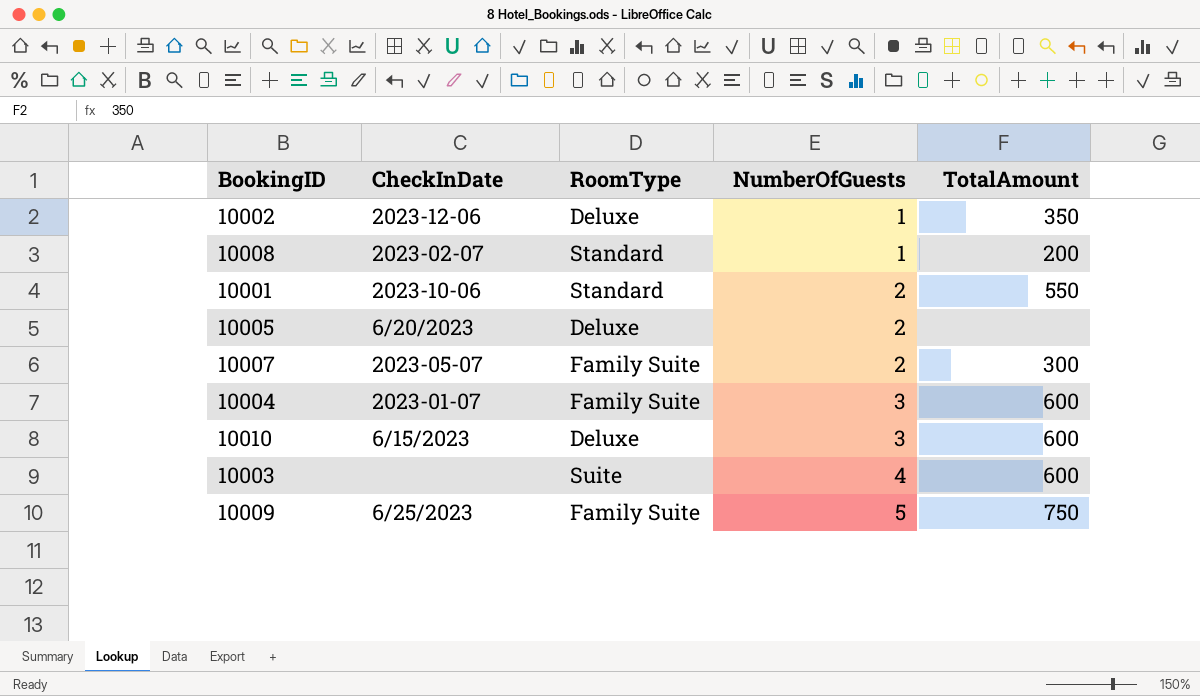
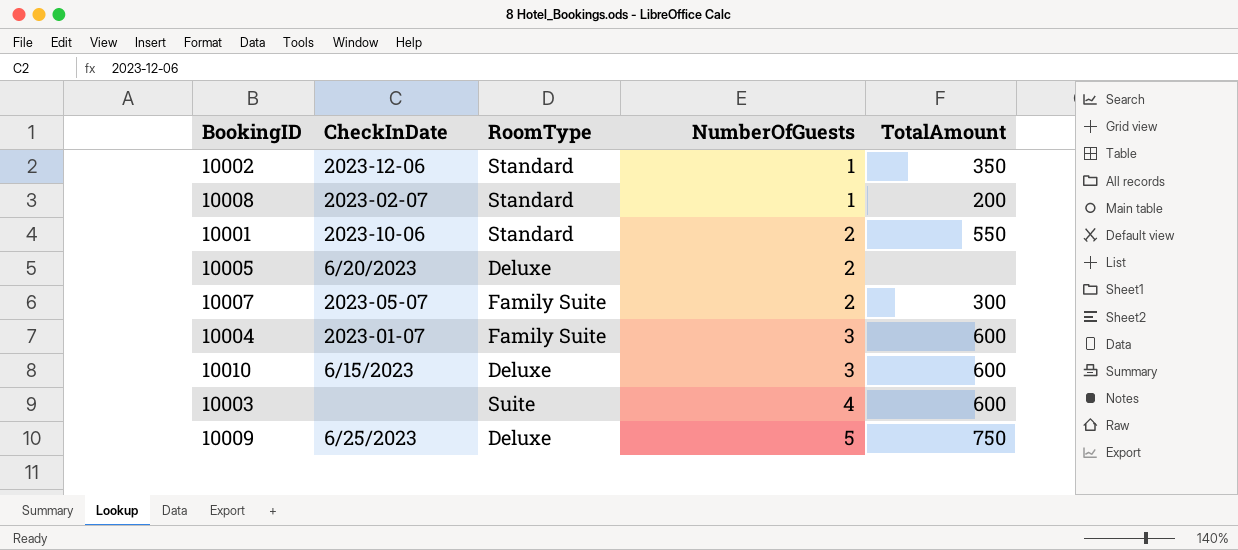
10002 | RoomType: Deluxe -> Standard
10009 | RoomType: Family Suite -> Deluxe

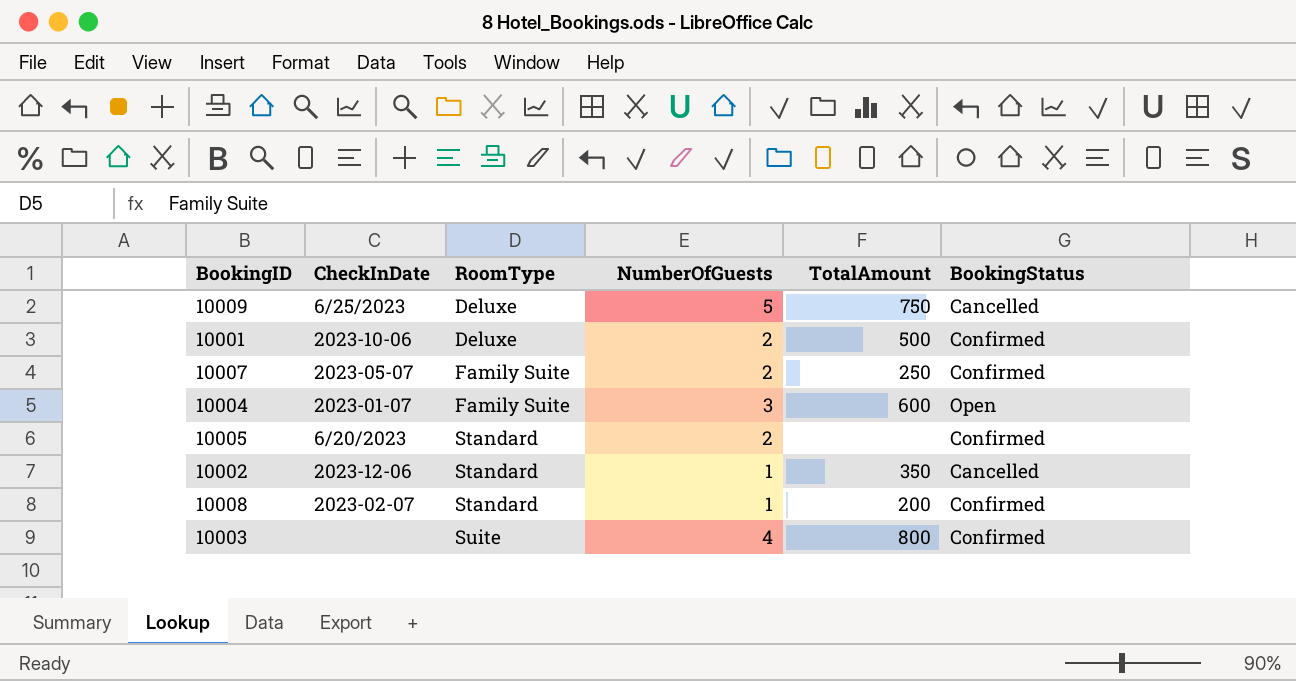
row order: NumberOfGuests ascending -> RoomType ascending
column BookingStatus | position: none -> 6
row 10010: 6/15/2023 | Deluxe | 3 | 600 -> none
10001 | RoomType: Standard -> Deluxe
10001 | TotalAmount: 550 -> 500
10007 | TotalAmount: 300 -> 250
10005 | RoomType: Deluxe -> Standard
10003 | TotalAmount: 600 -> 800

